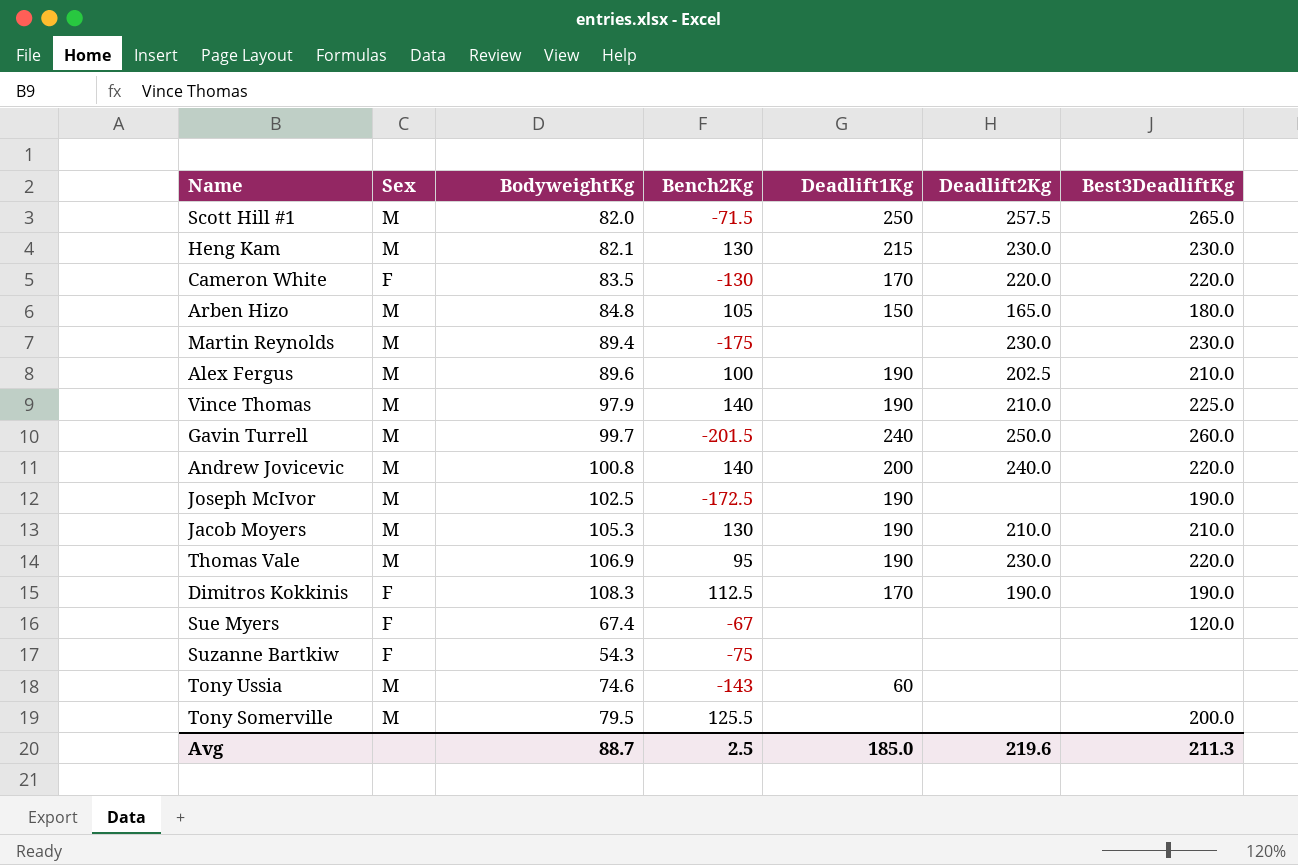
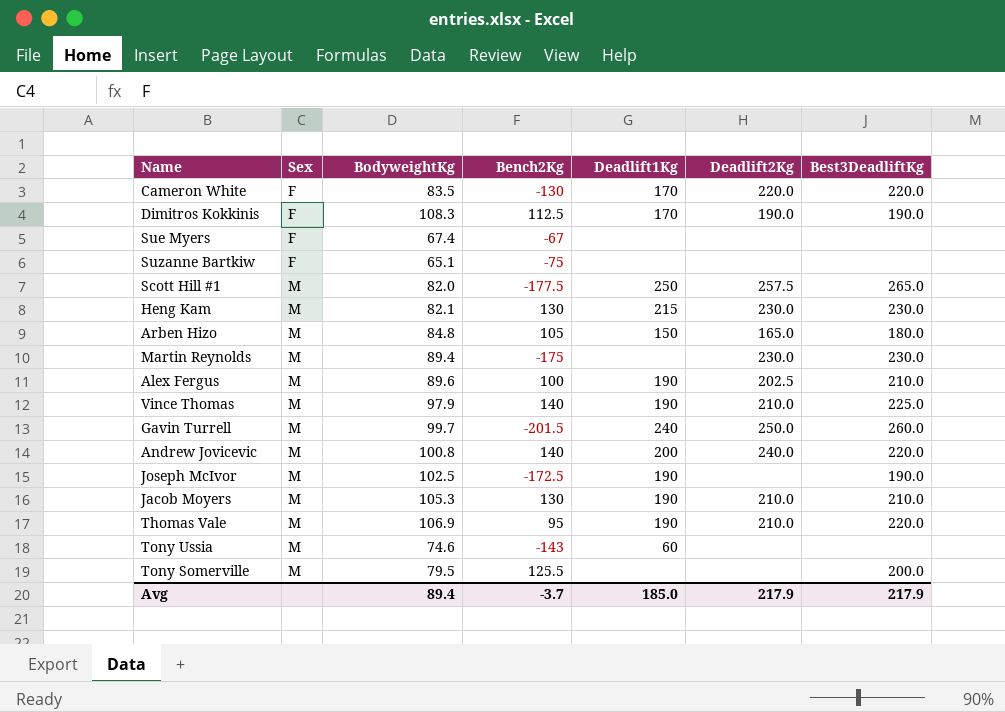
row order: none -> Sex ascending
Sue Myers | Best3DeadliftKg: 120.0 -> none
Suzanne Bartkiw | BodyweightKg: 54.3 -> 65.1
Scott Hill #1 | Bench2Kg: -71.5 -> -177.5
Thomas Vale | Deadlift2Kg: 230.0 -> 210.0
Avg | BodyweightKg: 88.7 -> 89.4
Avg | Bench2Kg: 2.5 -> -3.7
Avg | Deadlift2Kg: 219.6 -> 217.9
Avg | Best3DeadliftKg: 211.3 -> 217.9

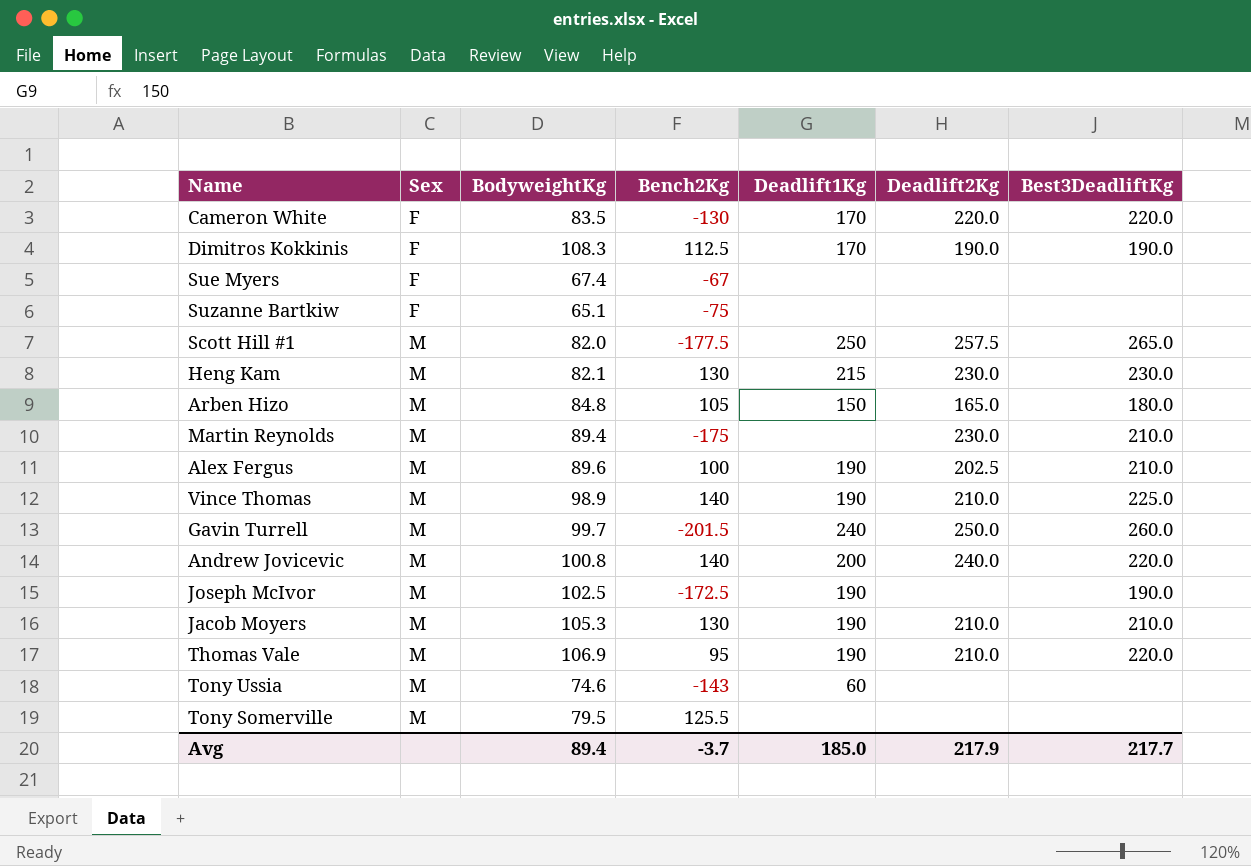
Martin Reynolds | Best3DeadliftKg: 230.0 -> 210.0
Vince Thomas | BodyweightKg: 97.9 -> 98.9
Tony Somerville | Best3DeadliftKg: 200.0 -> none
Avg | Best3DeadliftKg: 217.9 -> 217.7

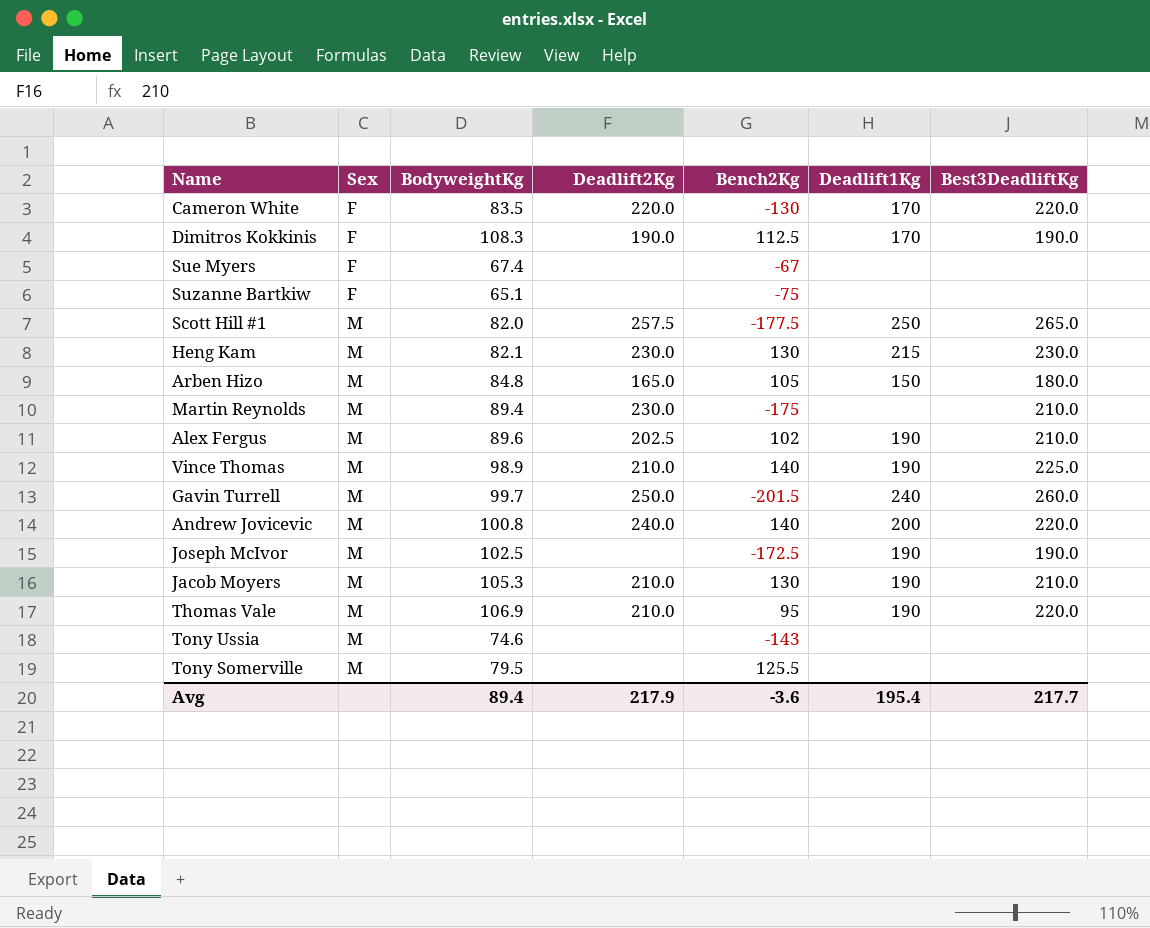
column Deadlift2Kg | position: 6 -> 4
Alex Fergus | Bench2Kg: 100 -> 102
Tony Ussia | Deadlift1Kg: 60 -> none
Avg | Bench2Kg: -3.7 -> -3.6
Avg | Deadlift1Kg: 185.0 -> 195.4

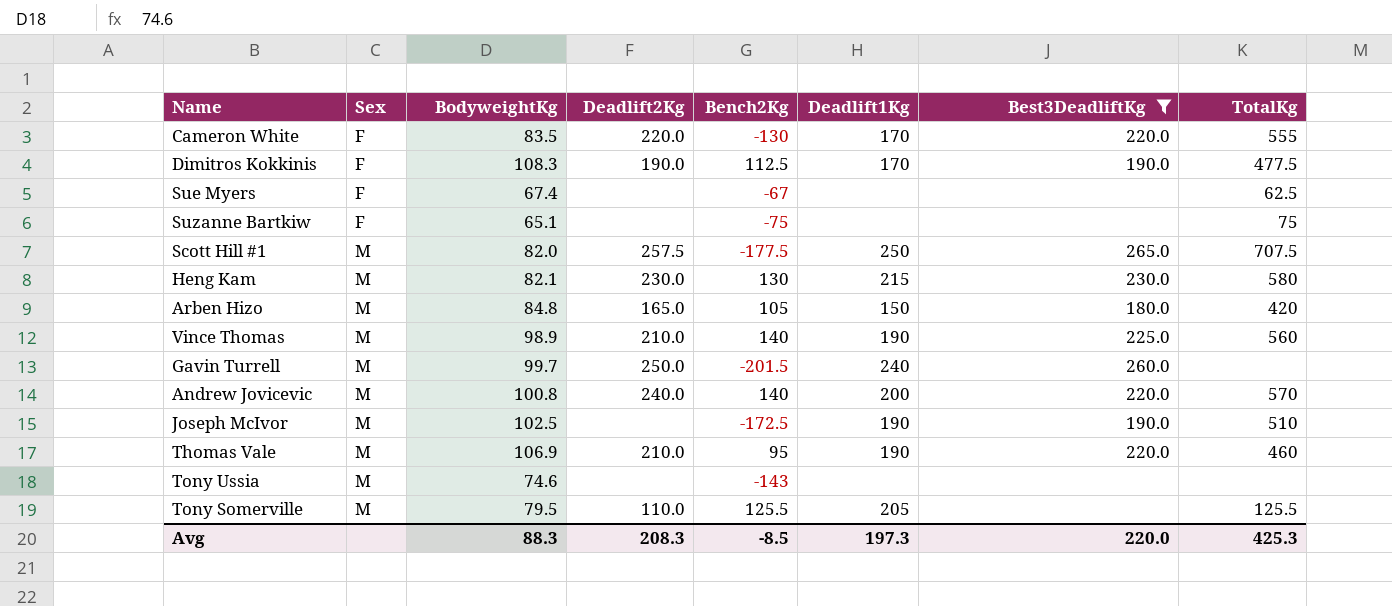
filter: none -> Best3DeadliftKg != 210.0
column TotalKg | position: none -> 8
Tony Somerville | Deadlift2Kg: none -> 110.0
Tony Somerville | Deadlift1Kg: none -> 205
Avg | BodyweightKg: 89.4 -> 88.3
Avg | Deadlift2Kg: 217.9 -> 208.3
Avg | Bench2Kg: -3.6 -> -8.5
Avg | Deadlift1Kg: 195.4 -> 197.3
Avg | Best3DeadliftKg: 217.7 -> 220.0

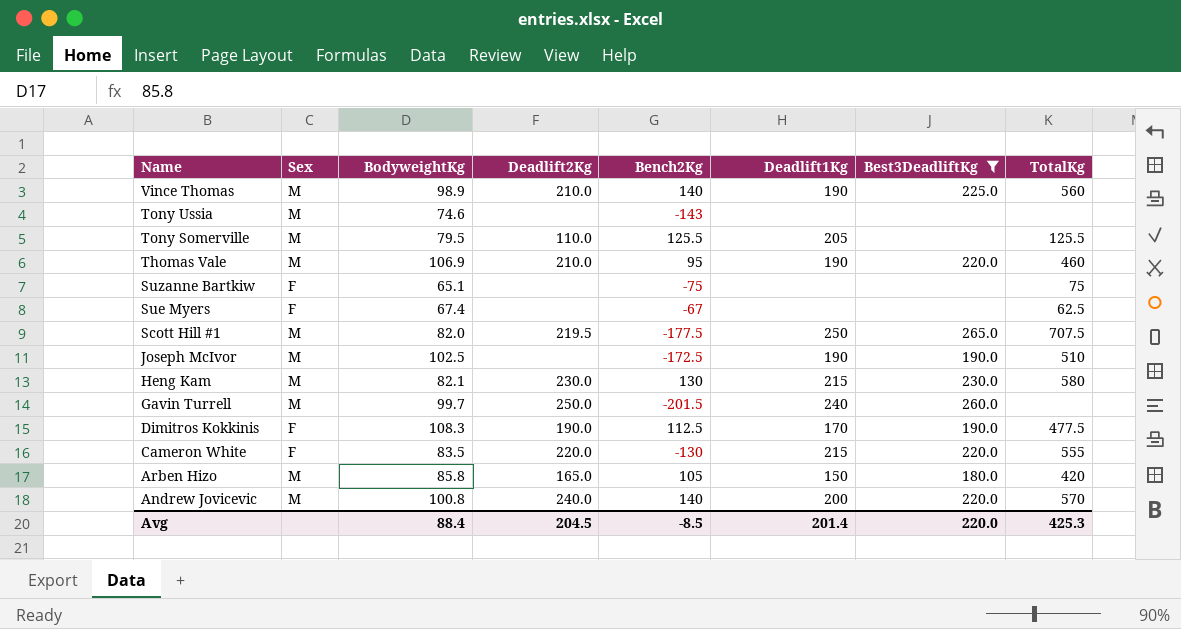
row order: Sex ascending -> Name descending
Scott Hill #1 | Deadlift2Kg: 257.5 -> 219.5
Cameron White | Deadlift1Kg: 170 -> 215
Arben Hizo | BodyweightKg: 84.8 -> 85.8
Avg | BodyweightKg: 88.3 -> 88.4
Avg | Deadlift2Kg: 208.3 -> 204.5
Avg | Deadlift1Kg: 197.3 -> 201.4

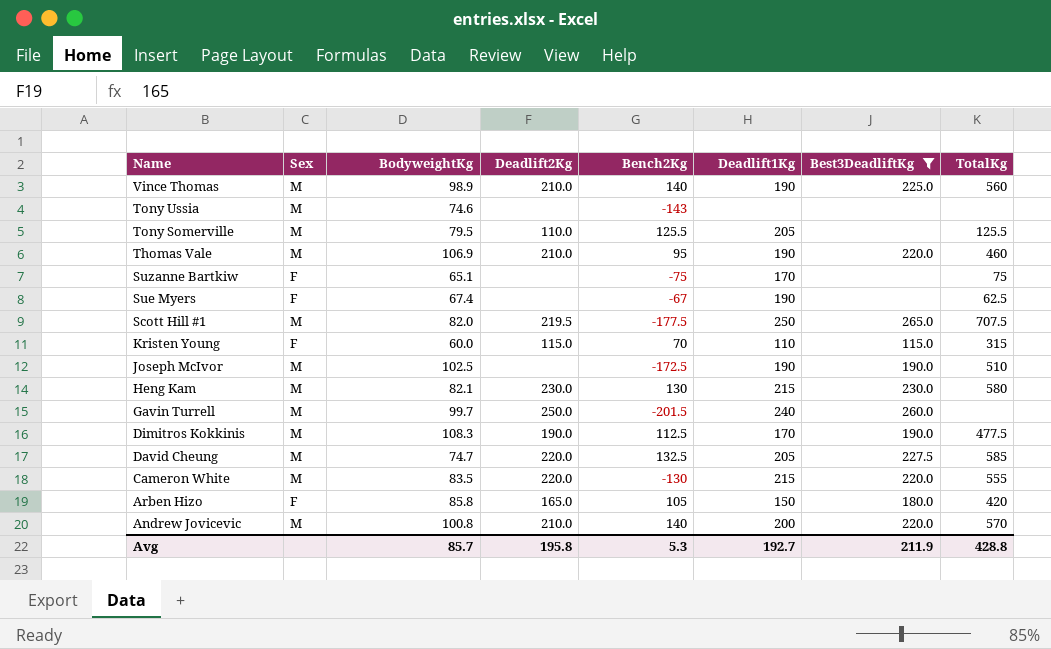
Suzanne Bartkiw | Deadlift1Kg: none -> 170
Sue Myers | Deadlift1Kg: none -> 190
row Kristen Young: none -> F | 60.0 | 115.0 | 70 | 110 | 115.0 | 315
Dimitros Kokkinis | Sex: F -> M
row David Cheung: none -> M | 74.7 | 220.0 | 132.5 | 205 | 227.5 | 585
Cameron White | Sex: F -> M
Arben Hizo | Sex: M -> F
Andrew Jovicevic | Deadlift2Kg: 240.0 -> 210.0
Avg | BodyweightKg: 88.4 -> 85.7
Avg | Deadlift2Kg: 204.5 -> 195.8
Avg | Bench2Kg: -8.5 -> 5.3
Avg | Deadlift1Kg: 201.4 -> 192.7
Avg | Best3DeadliftKg: 220.0 -> 211.9
Avg | TotalKg: 425.3 -> 428.8

